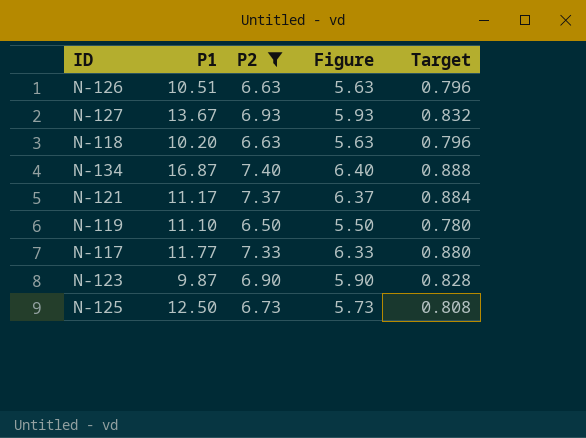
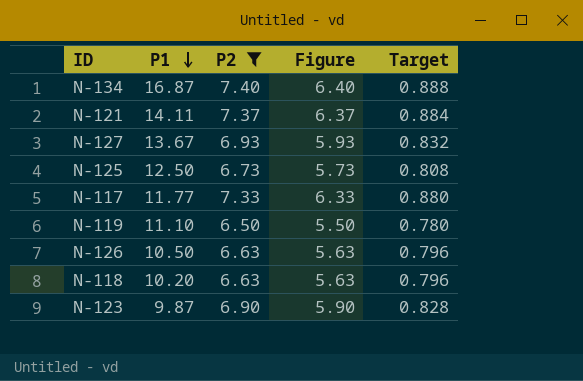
row order: none -> P1 descending
N-121 | P1: 11.17 -> 14.11
N-126 | P1: 10.51 -> 10.50

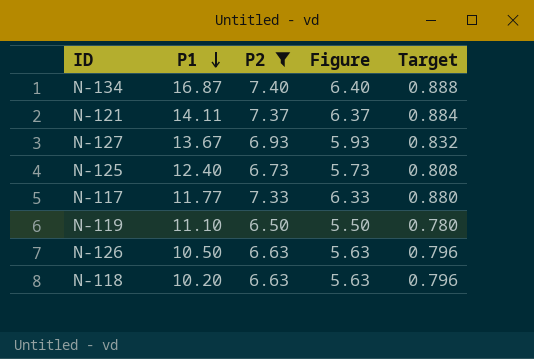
row N-123: 9.87 | 6.90 | 5.90 | 0.828 -> none
N-125 | P1: 12.50 -> 12.40

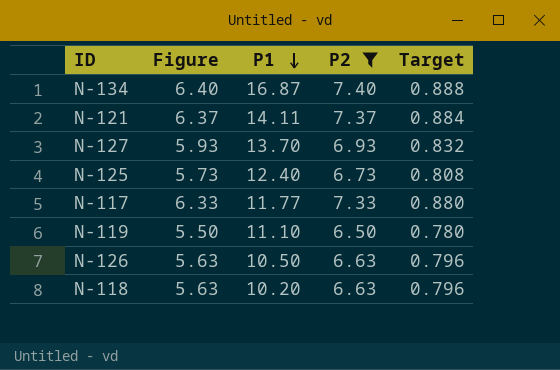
column Figure | position: 4 -> 2
N-127 | P1: 13.67 -> 13.70

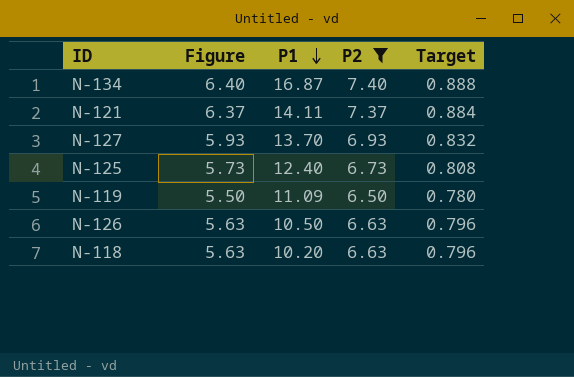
row N-117: 6.33 | 11.77 | 7.33 | 0.880 -> none
N-119 | P1: 11.10 -> 11.09

